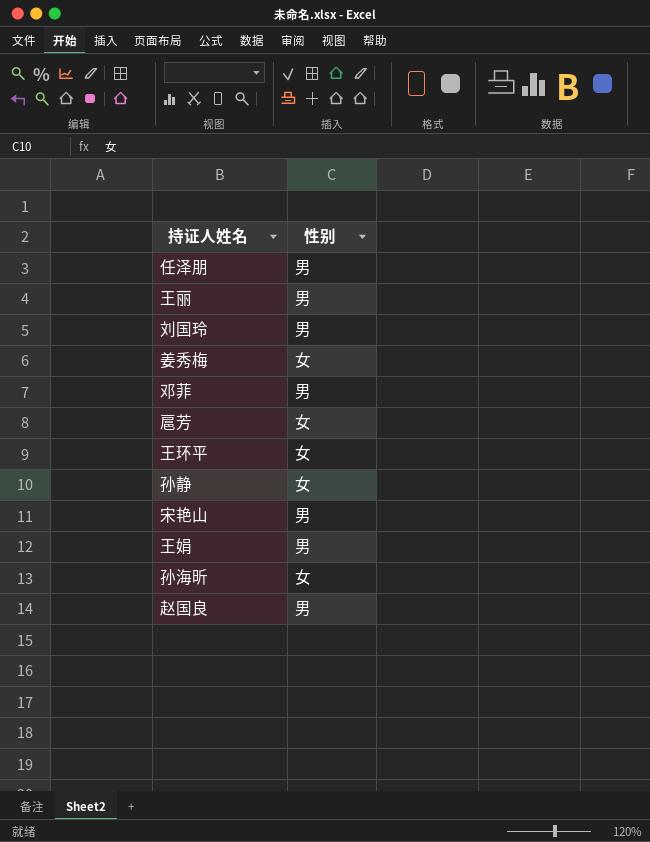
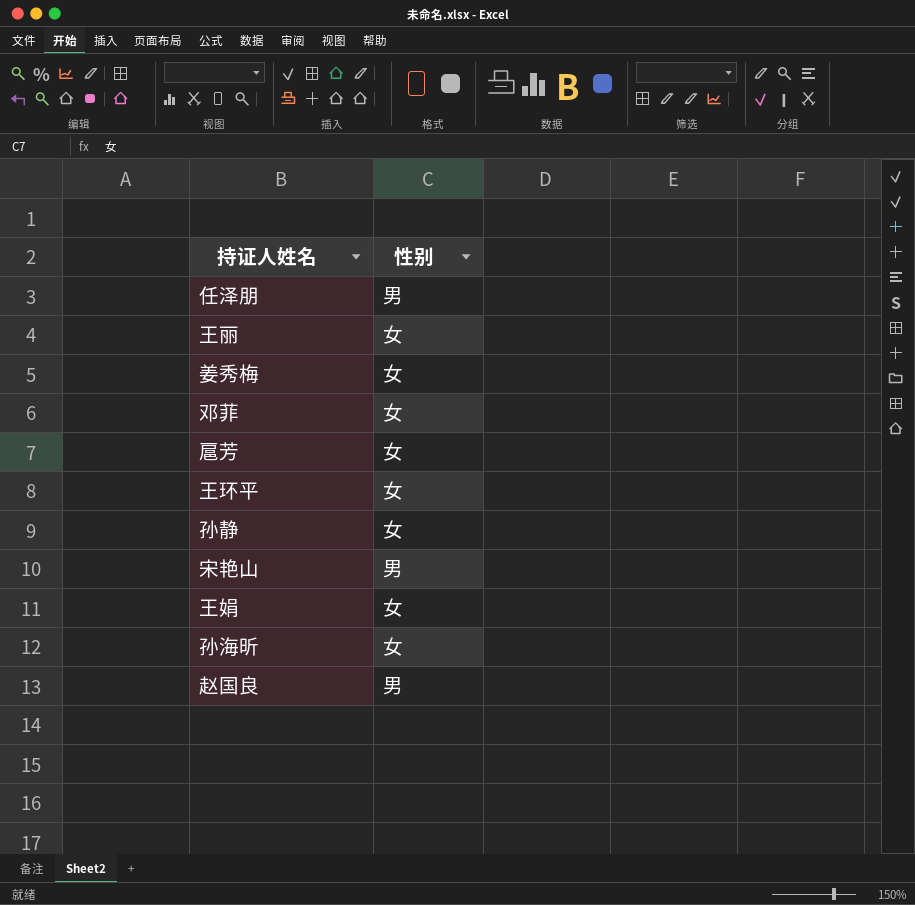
row 刘国玲: 男 -> none
王丽 | 性别: 男 -> 女
邓菲 | 性别: 男 -> 女
王娟 | 性别: 男 -> 女

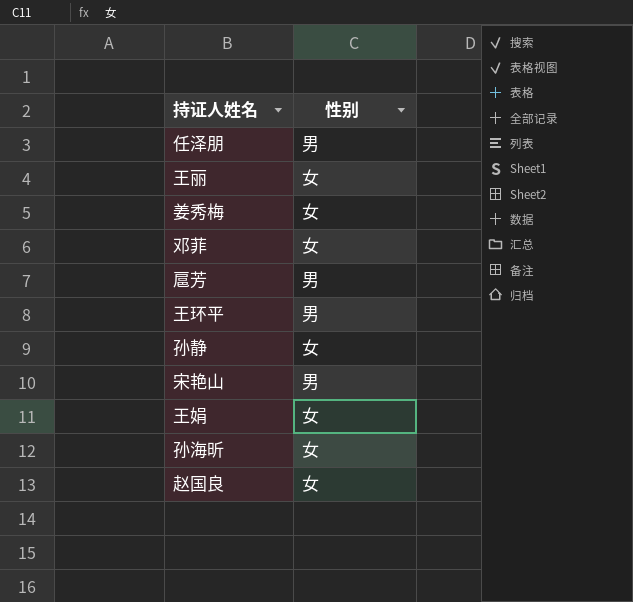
扈芳 | 性别: 女 -> 男
王环平 | 性别: 女 -> 男
赵国良 | 性别: 男 -> 女

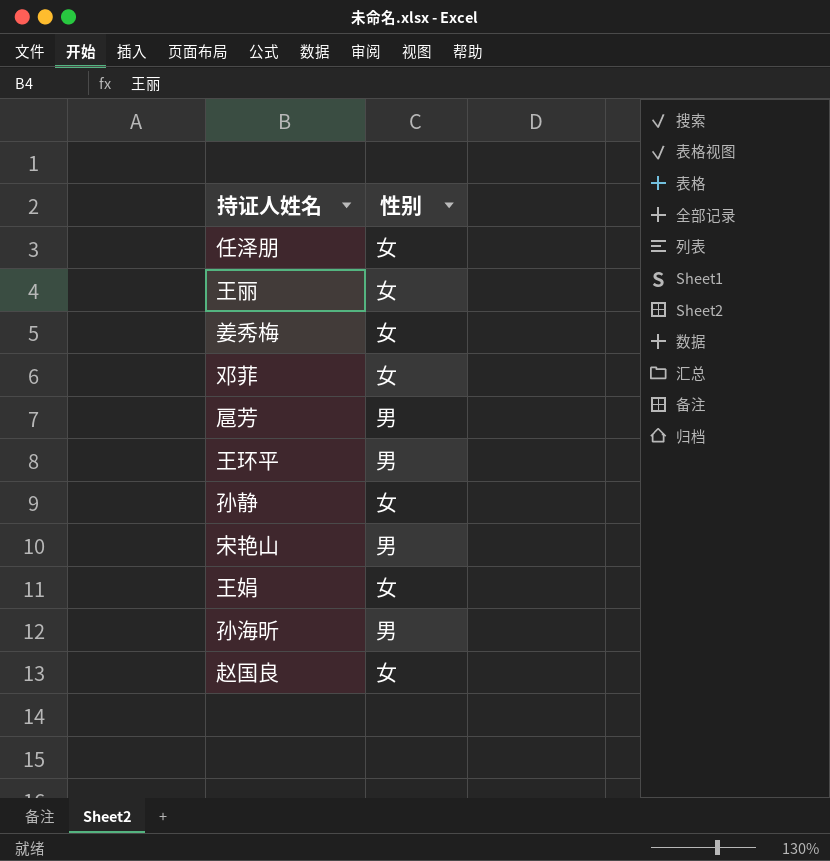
任泽朋 | 性别: 男 -> 女
孙海昕 | 性别: 女 -> 男

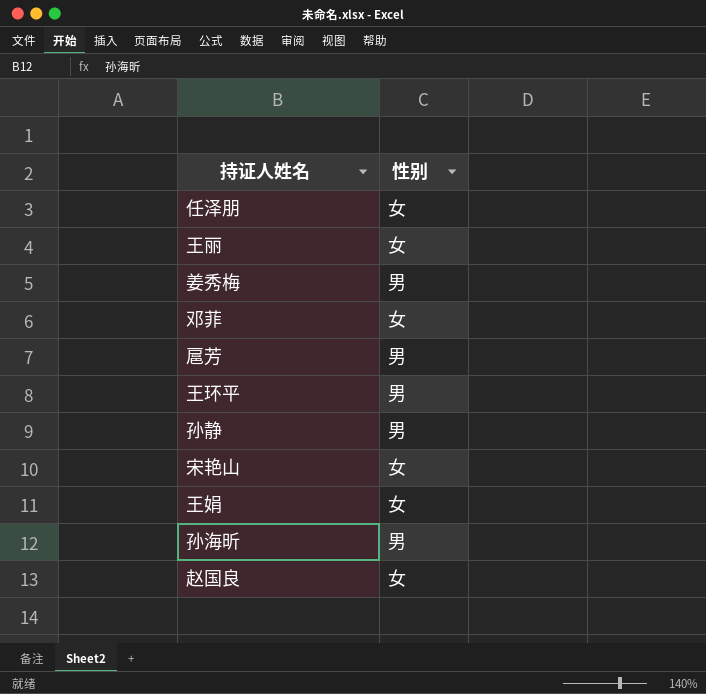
姜秀梅 | 性别: 女 -> 男
孙静 | 性别: 女 -> 男
宋艳山 | 性别: 男 -> 女

